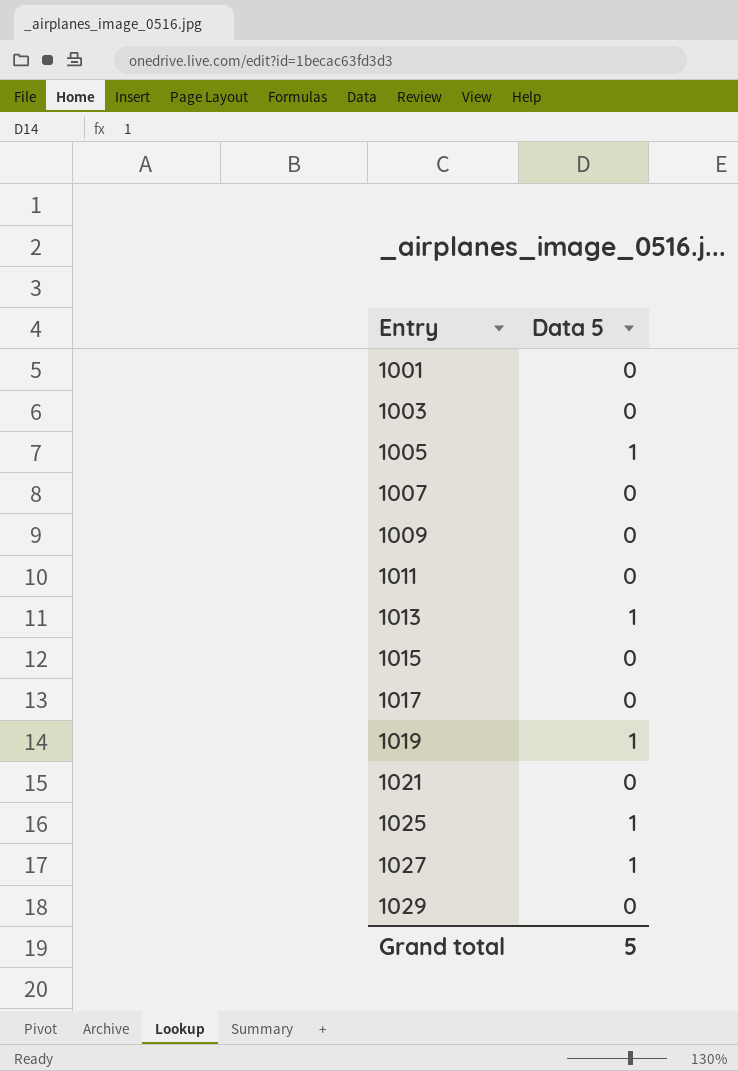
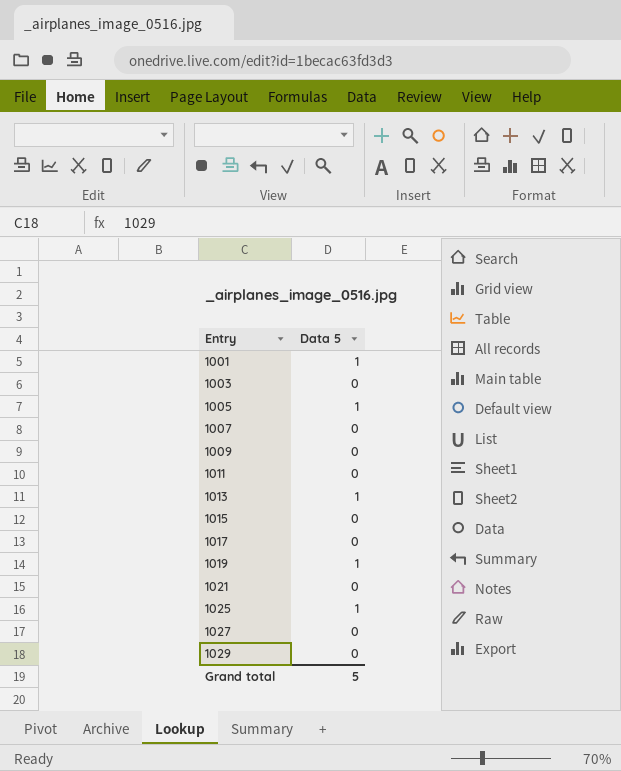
1001 | Data 5: 0 -> 1
1027 | Data 5: 1 -> 0

